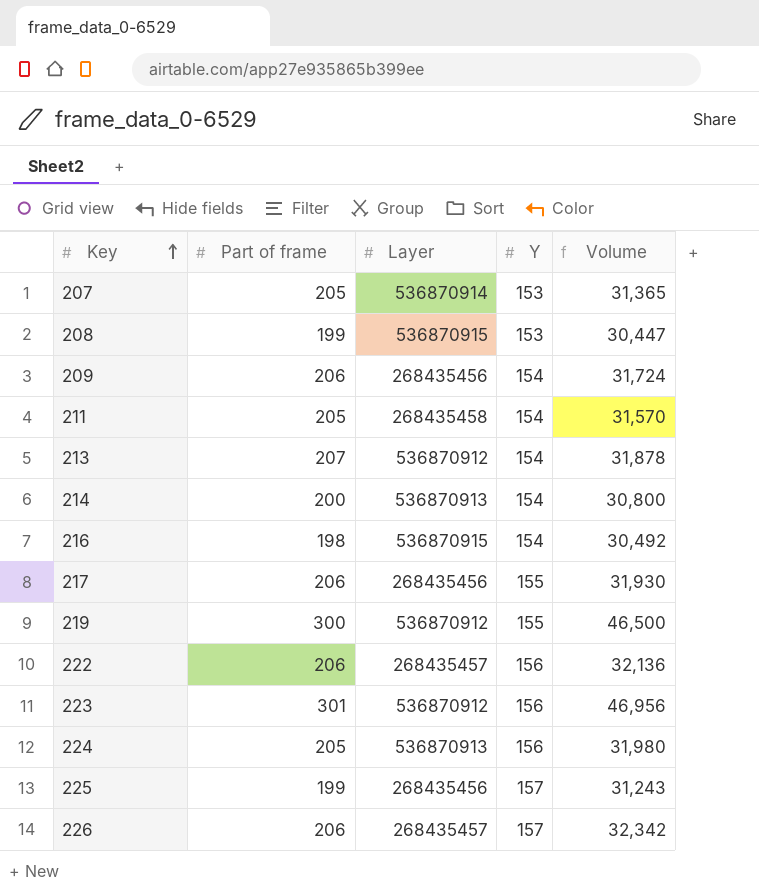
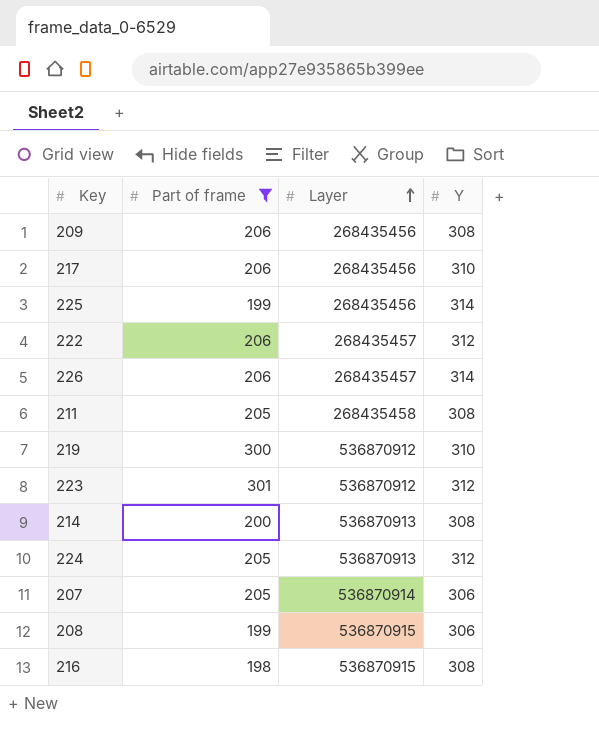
filter: none -> Part of frame != 207
row order: Key ascending -> Layer ascending
column Volume | formula: [Part of frame] * [Y] -> none
209 | Y: 154 -> 308
217 | Y: 155 -> 310
225 | Y: 157 -> 314
222 | Y: 156 -> 312
226 | Y: 157 -> 314
211 | Y: 154 -> 308
219 | Y: 155 -> 310
223 | Y: 156 -> 312
214 | Y: 154 -> 308
224 | Y: 156 -> 312
207 | Y: 153 -> 306
208 | Y: 153 -> 306
216 | Y: 154 -> 308

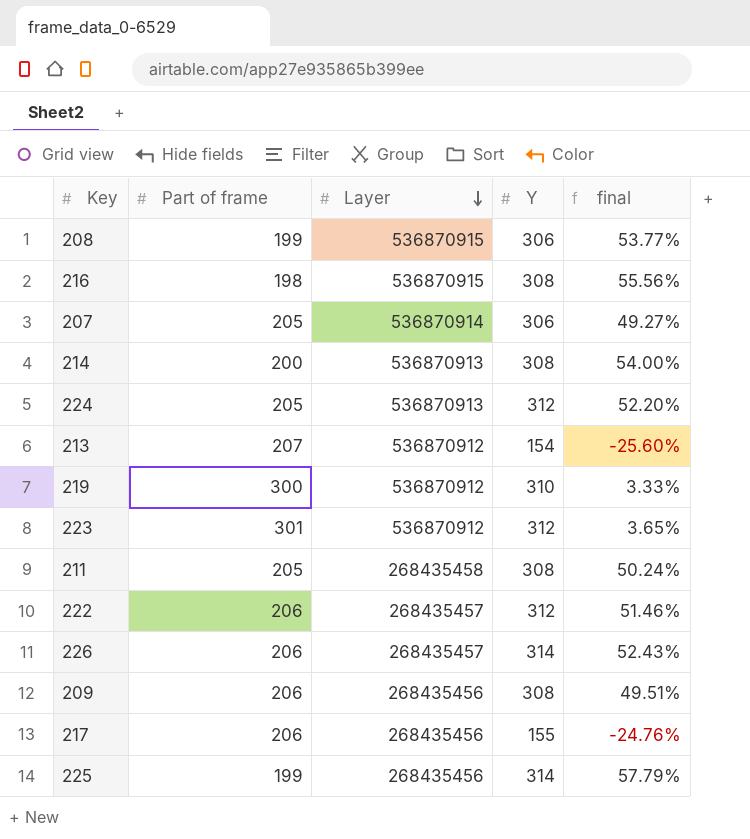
filter: Part of frame != 207 -> none
row order: Layer ascending -> Layer descending
column final | formula: none -> ([Y] - [Part of frame]) / [Part of frame]
217 | Y: 310 -> 155

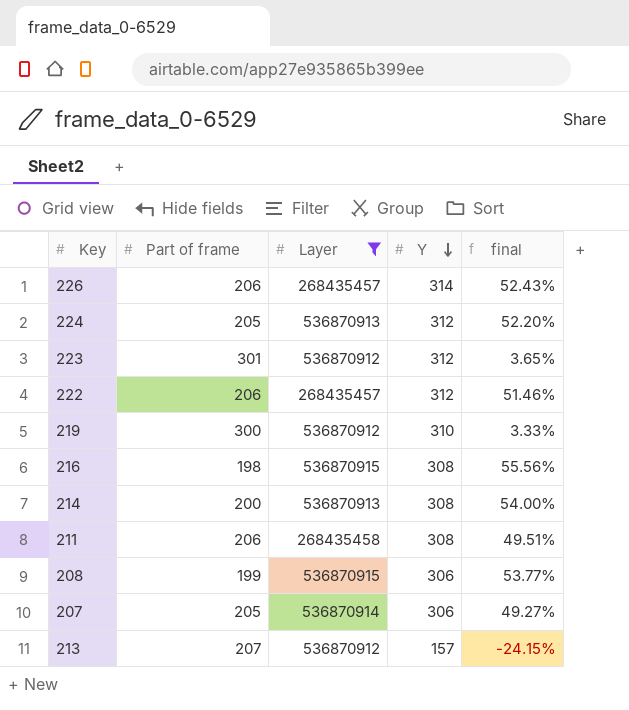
filter: none -> Layer != 268435456
row order: Layer descending -> Y descending
211 | Part of frame: 205 -> 206
211 | final: 50.24% -> 49.51%
213 | Y: 154 -> 157
213 | final: -25.60% -> -24.15%

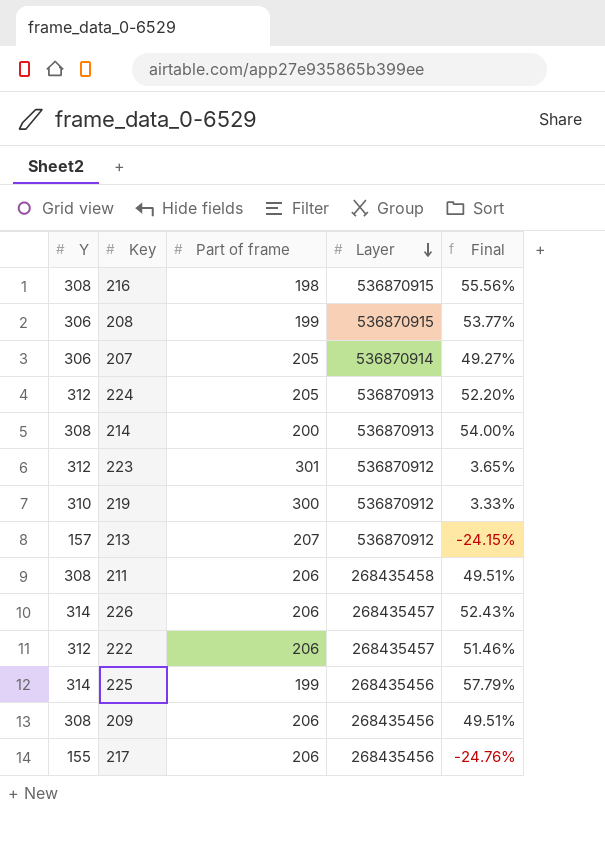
filter: Layer != 268435456 -> none
row order: Y descending -> Layer descending
column Y | position: 4 -> 1
column name: final -> Final

